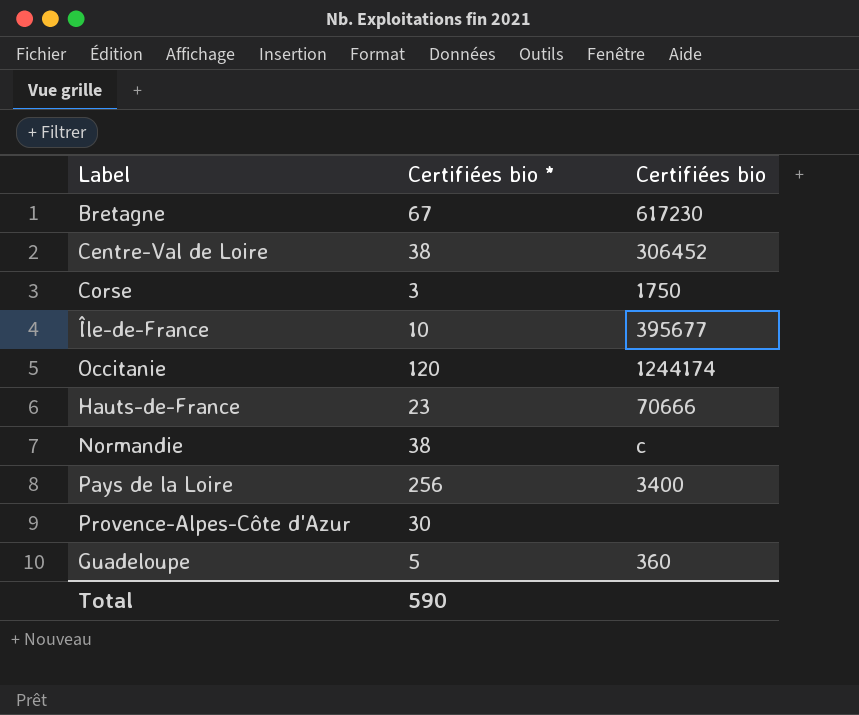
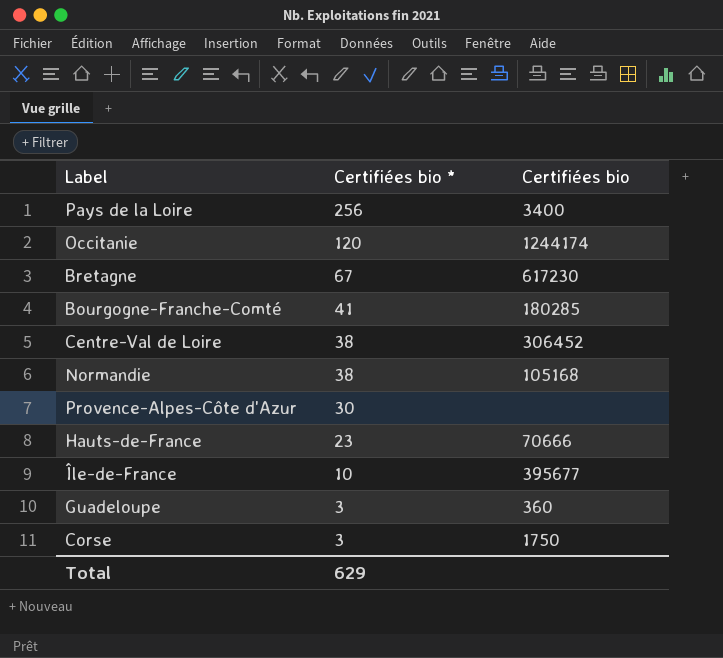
row order: none -> Certifiées bio * descending
row Bourgogne-Franche-Comté: none -> 41 | 180285
Normandie | Certifiées bio: c -> 105168
Guadeloupe | Certifiées bio *: 5 -> 3
Total | Certifiées bio *: 590 -> 629

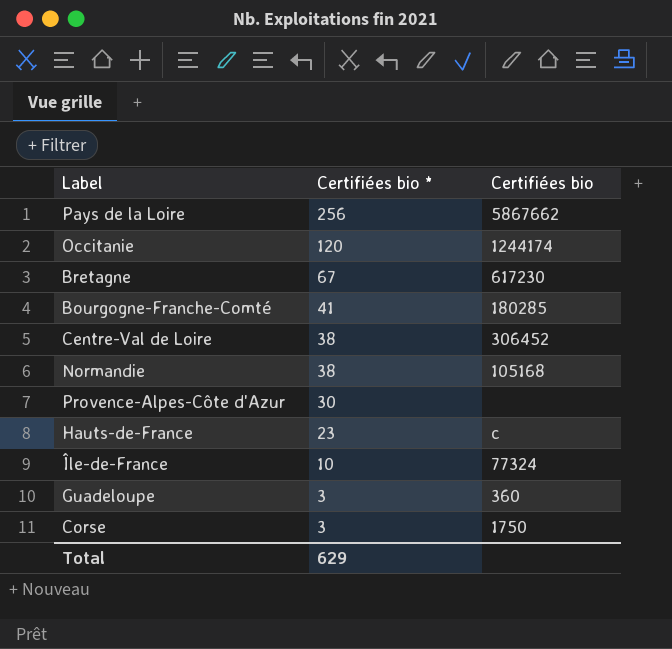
Pays de la Loire | Certifiées bio: 3400 -> 5867662
Hauts-de-France | Certifiées bio: 70666 -> c
Île-de-France | Certifiées bio: 395677 -> 77324

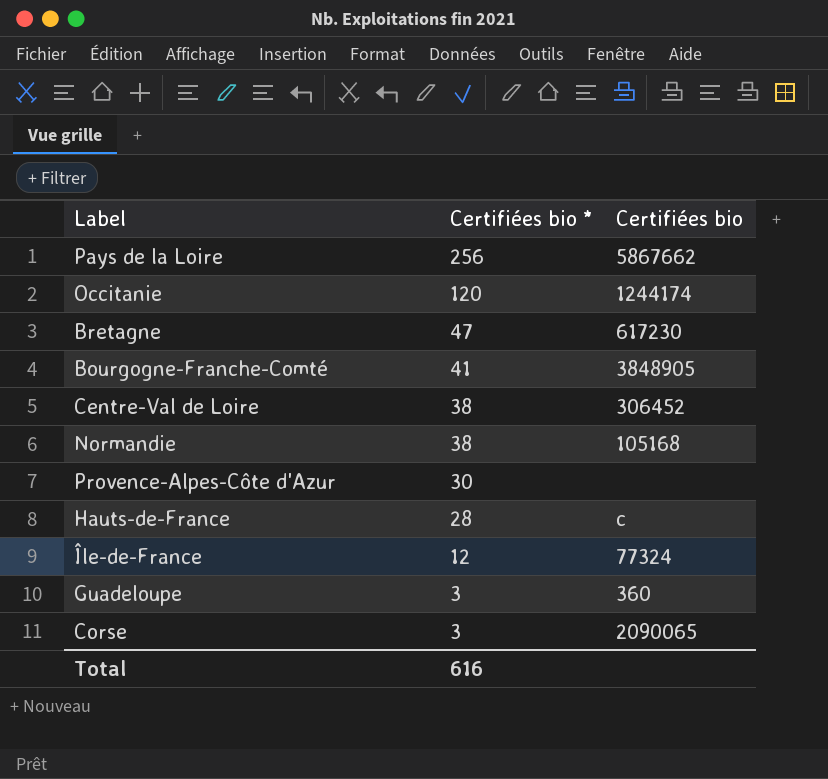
Bretagne | Certifiées bio *: 67 -> 47
Bourgogne-Franche-Comté | Certifiées bio: 180285 -> 3848905
Hauts-de-France | Certifiées bio *: 23 -> 28
Île-de-France | Certifiées bio *: 10 -> 12
Corse | Certifiées bio: 1750 -> 2090065
Total | Certifiées bio *: 629 -> 616

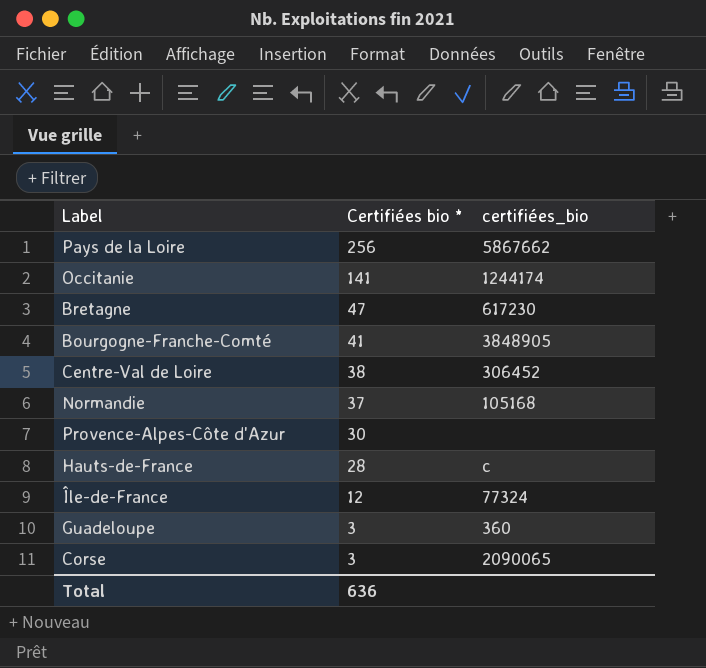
column name: Certifiées bio -> certifiées_bio
Occitanie | Certifiées bio *: 120 -> 141
Normandie | Certifiées bio *: 38 -> 37
Total | Certifiées bio *: 616 -> 636

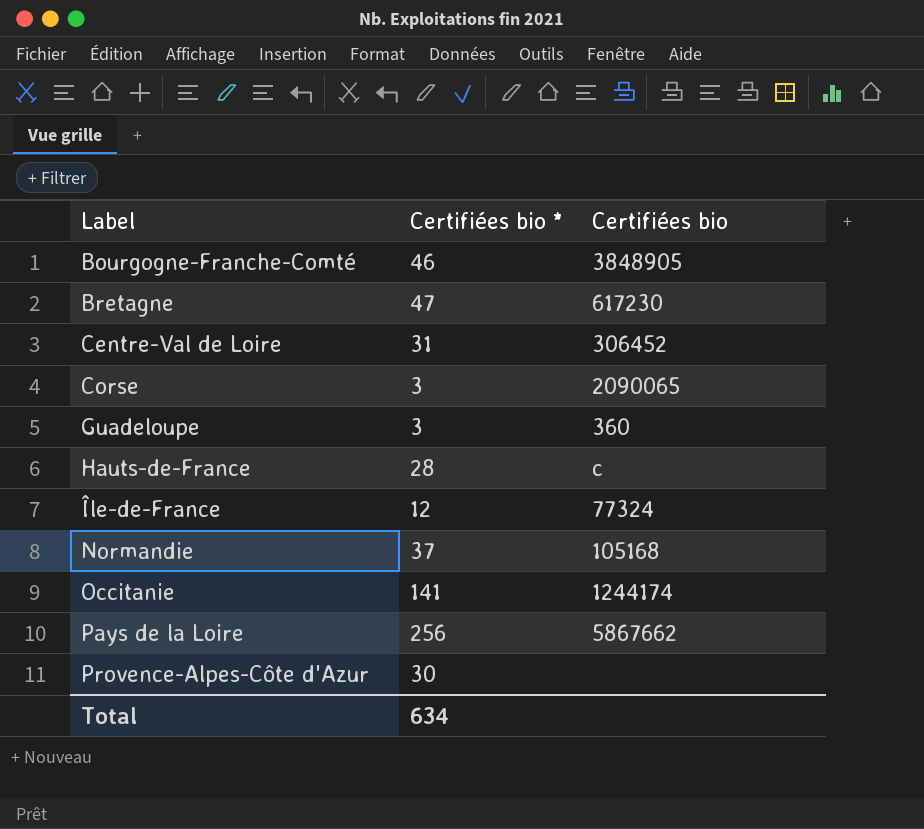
row order: Certifiées bio * descending -> Label ascending
column name: certifiées_bio -> Certifiées bio
Bourgogne-Franche-Comté | Certifiées bio *: 41 -> 46
Centre-Val de Loire | Certifiées bio *: 38 -> 31
Total | Certifiées bio *: 636 -> 634

